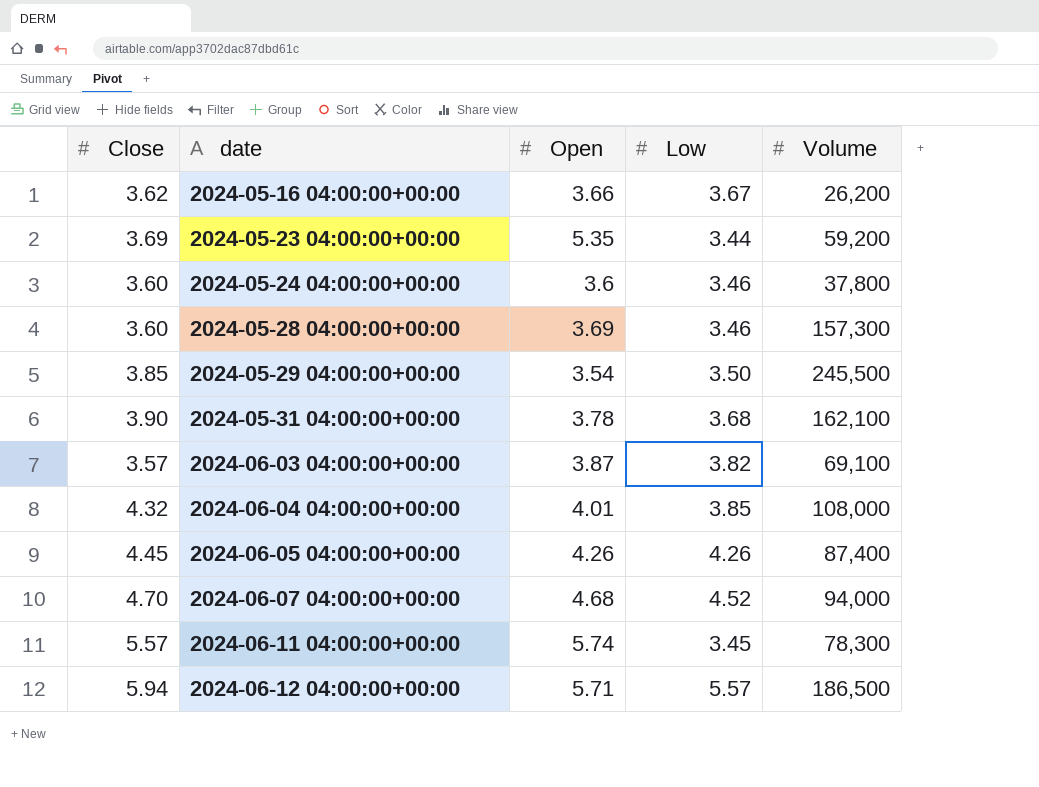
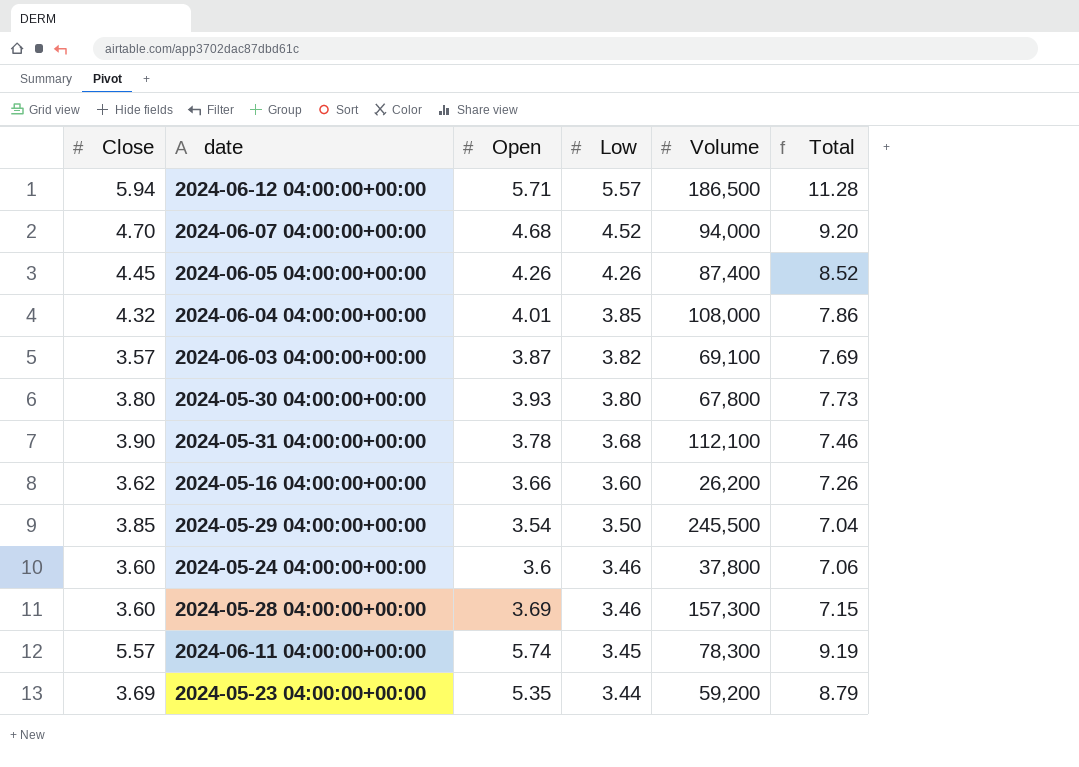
row order: date ascending -> Low descending
column Total | formula: none -> [Open] + [Low]
row 2024-05-30 04:00:00+00:00: none -> 3.80 | 3.93 | 3.80 | 67,800 | 7.73
2024-05-31 04:00:00+00:00 | Volume: 162,100 -> 112,100
2024-05-16 04:00:00+00:00 | Low: 3.67 -> 3.60

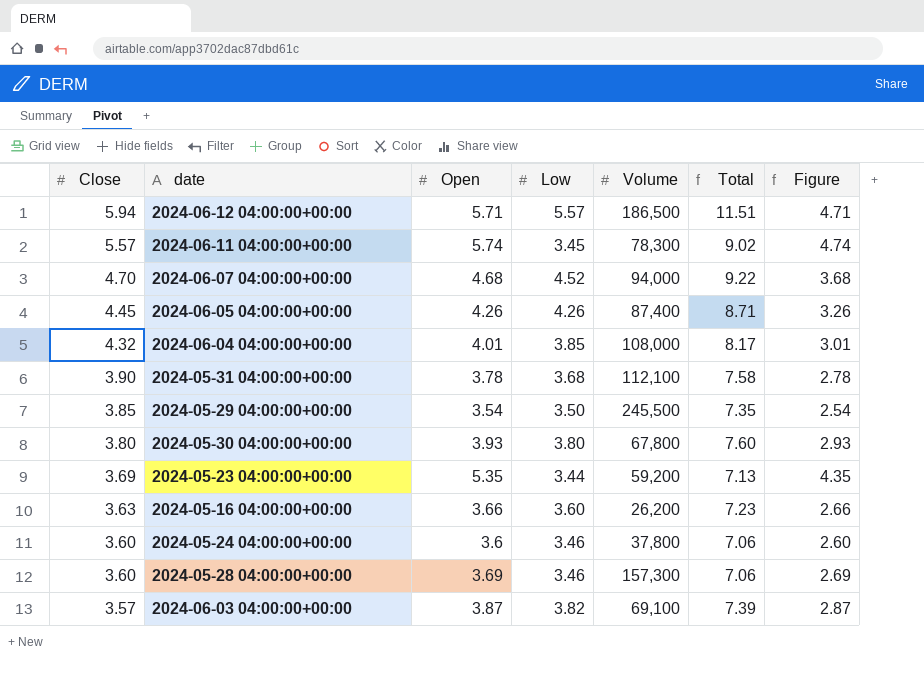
row order: Low descending -> Close descending
column Total | formula: [Open] + [Low] -> [Close] + [Low]
column Figure | formula: none -> [Open] - 1
2024-05-16 04:00:00+00:00 | Close: 3.62 -> 3.63

